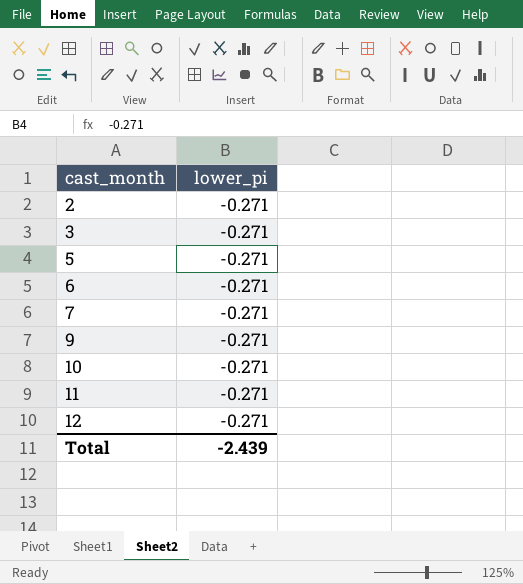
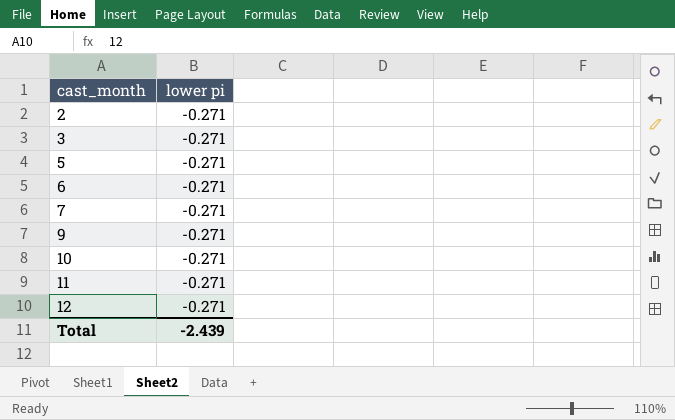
column name: lower_pi -> lower pi

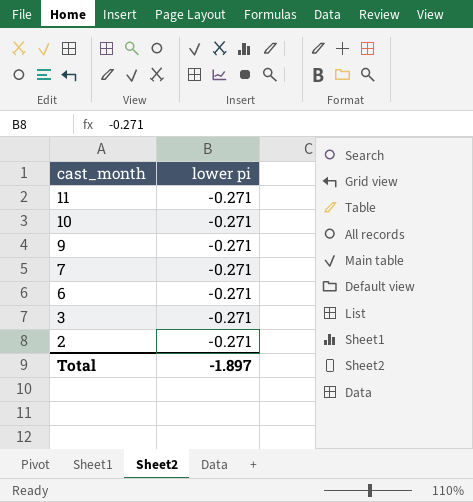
row order: cast_month ascending -> cast_month descending
row 5: -0.271 -> none
row 12: -0.271 -> none
Total | lower pi: -2.439 -> -1.897

